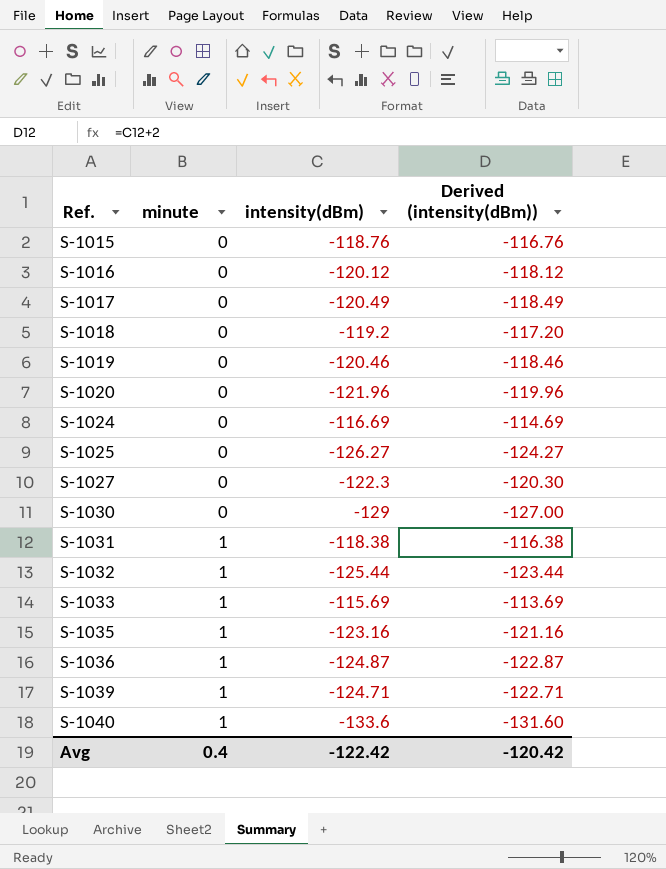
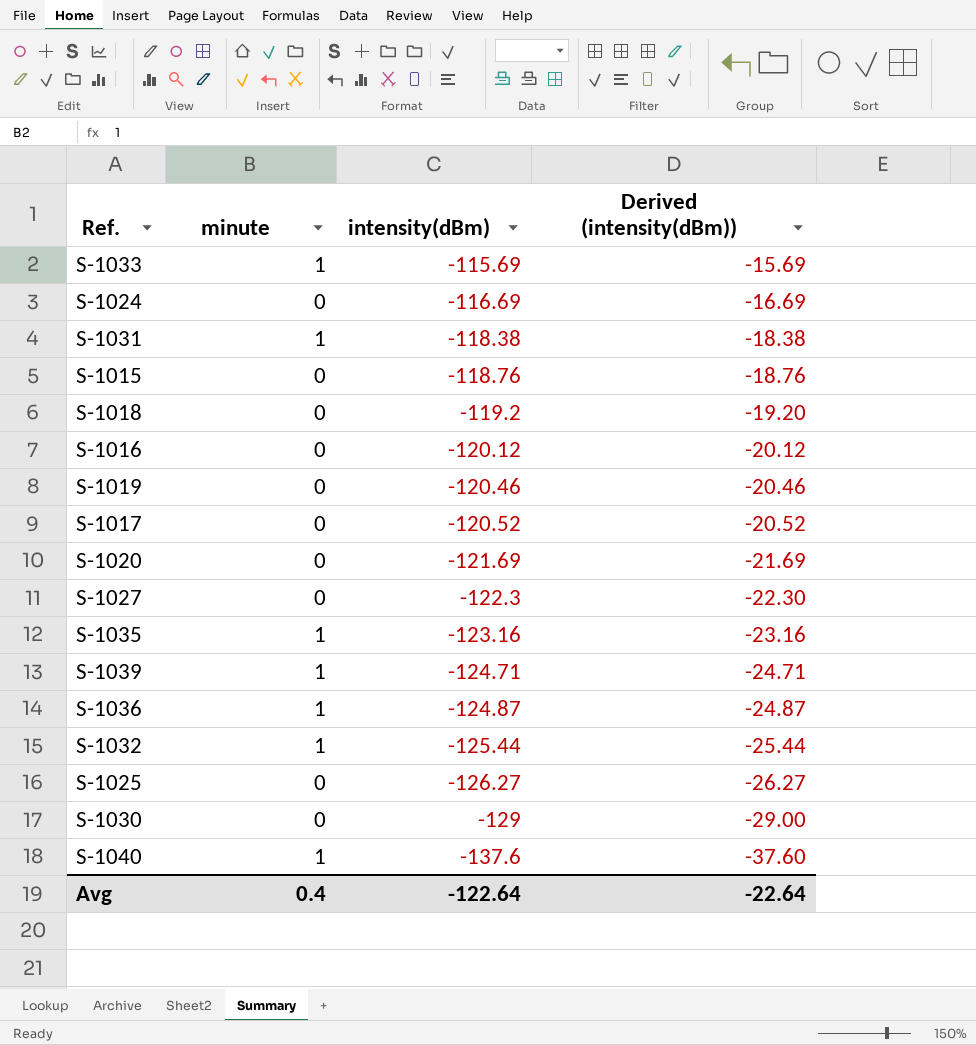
row order: Ref. ascending -> intensity(dBm) descending
column Derived (intensity(dBm)) | formula: [intensity(dBm)] + 2 -> [intensity(dBm)] + 100
S-1017 | intensity(dBm): -120.49 -> -120.52
S-1020 | intensity(dBm): -121.96 -> -121.69
S-1040 | intensity(dBm): -133.6 -> -137.6
Avg | intensity(dBm): -122.42 -> -122.64
Avg | Derived (intensity(dBm)): -120.42 -> -22.64

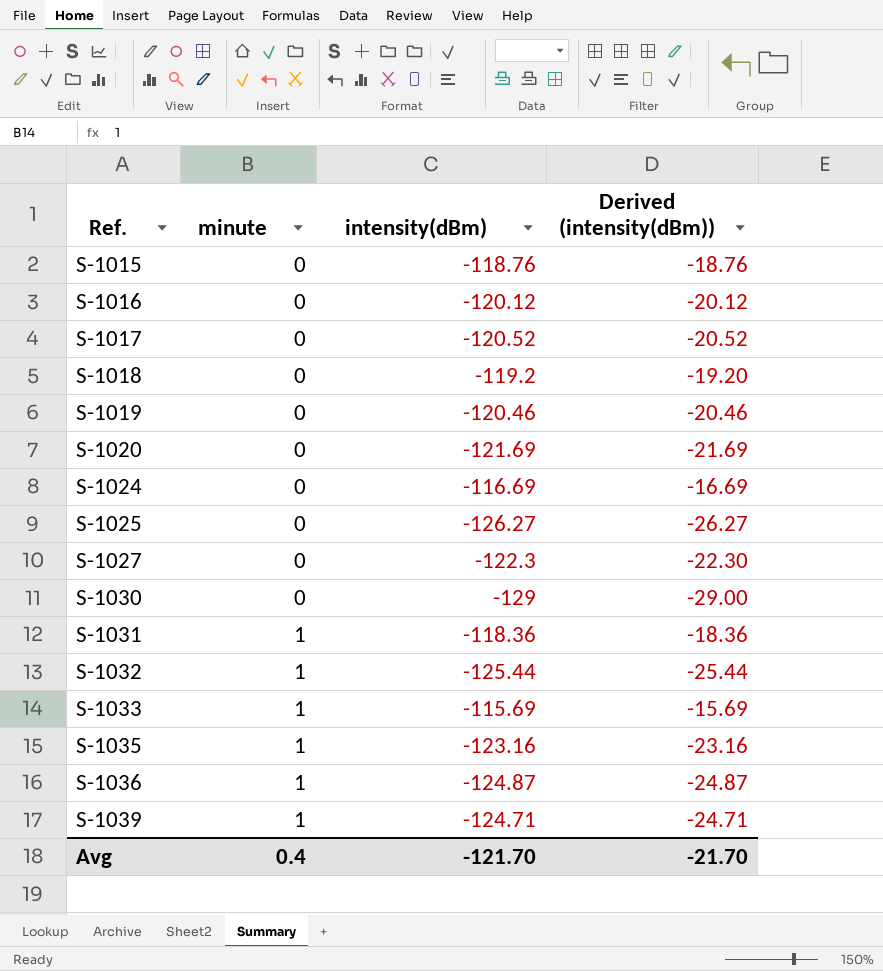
row order: intensity(dBm) descending -> Ref. ascending
row S-1040: 1 | -137.6 | -37.60 -> none
S-1031 | intensity(dBm): -118.38 -> -118.36
S-1031 | Derived (intensity(dBm)): -18.38 -> -18.36
Avg | intensity(dBm): -122.64 -> -121.70
Avg | Derived (intensity(dBm)): -22.64 -> -21.70

